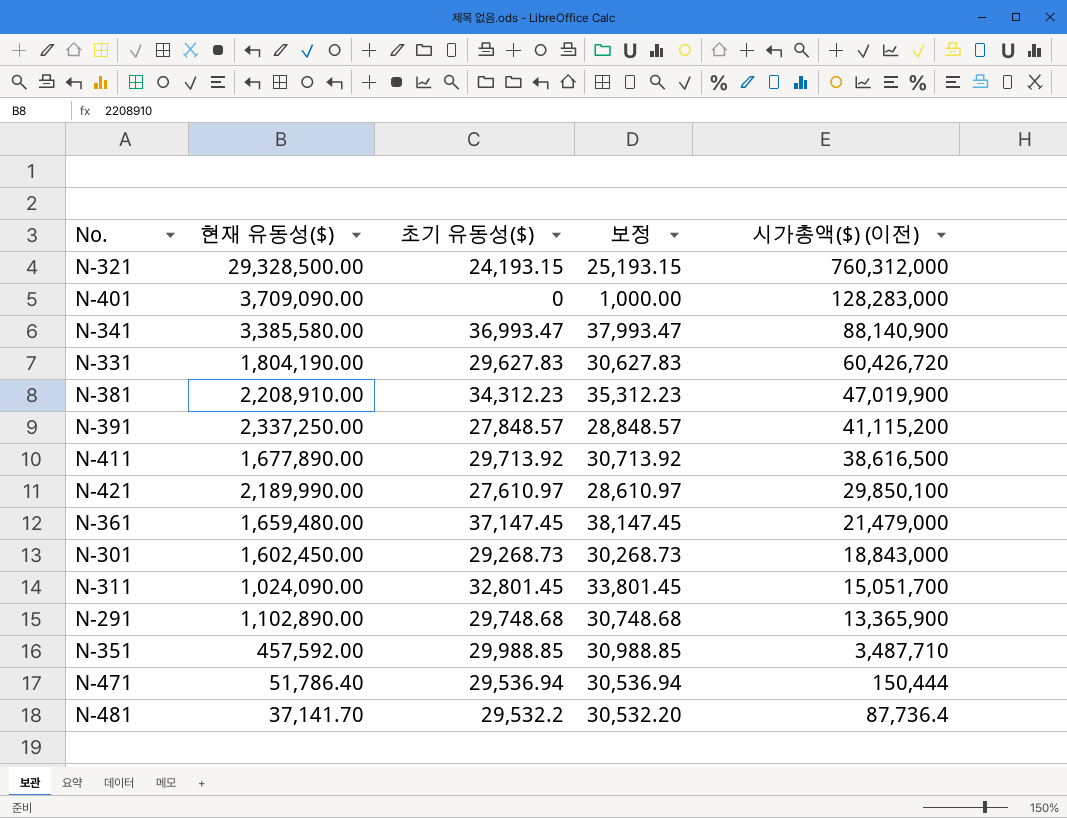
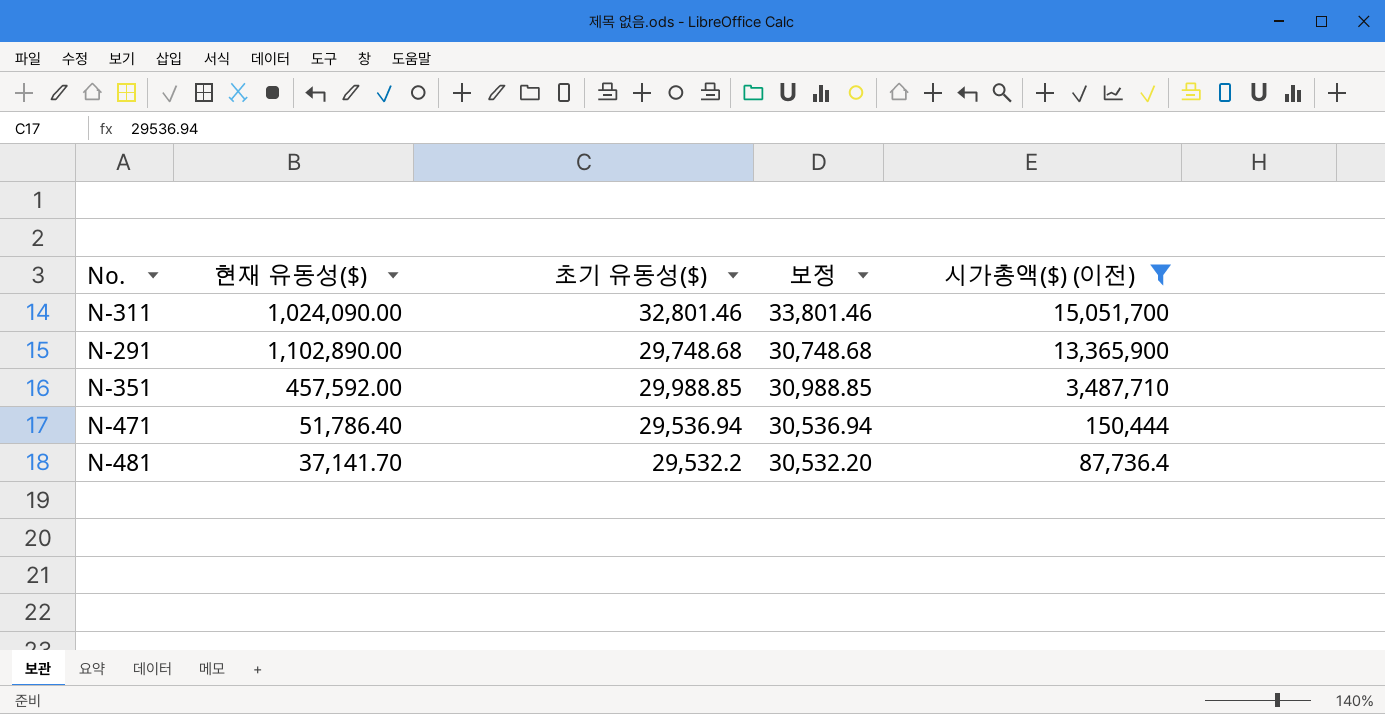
filter: none -> 시가총액($) (이전) <= 15,051,700
N-311 | 초기 유동성($): 32,801.45 -> 32,801.46
N-311 | 보정: 33,801.45 -> 33,801.46

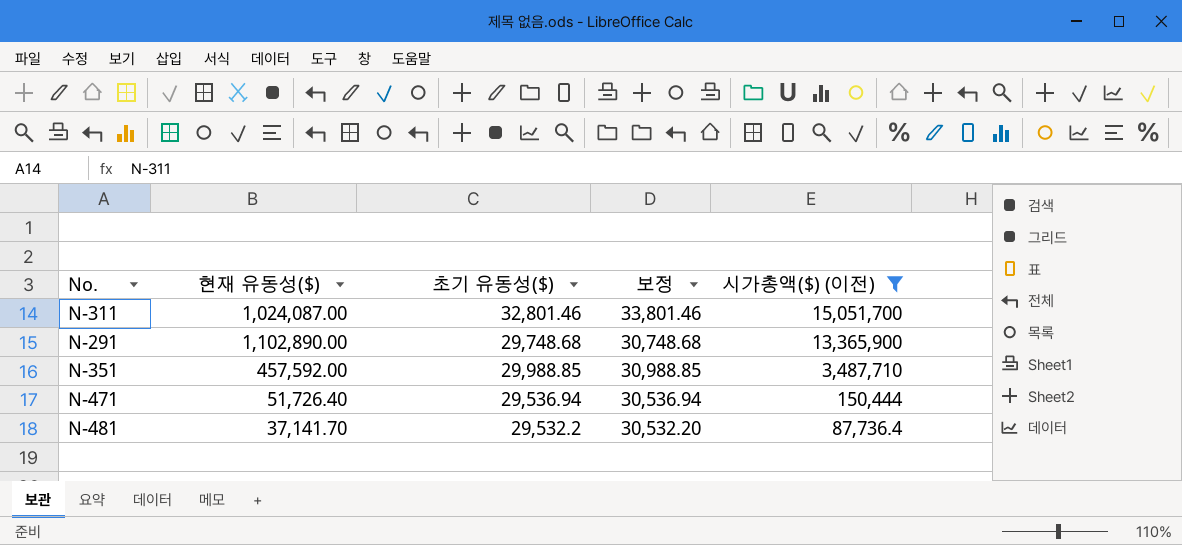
N-311 | 현재 유동성($): 1,024,090.00 -> 1,024,087.00
N-471 | 현재 유동성($): 51,786.40 -> 51,726.40

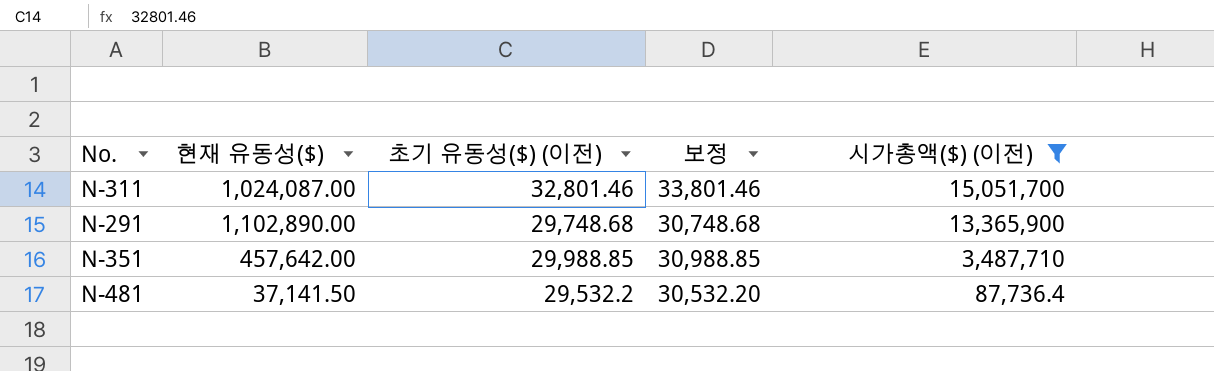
column name: 초기 유동성($) -> 초기 유동성($) (이전)
row N-471: 51,726.40 | 29,536.94 | 30,536.94 | 150,444 -> none
N-351 | 현재 유동성($): 457,592.00 -> 457,642.00
N-481 | 현재 유동성($): 37,141.70 -> 37,141.50

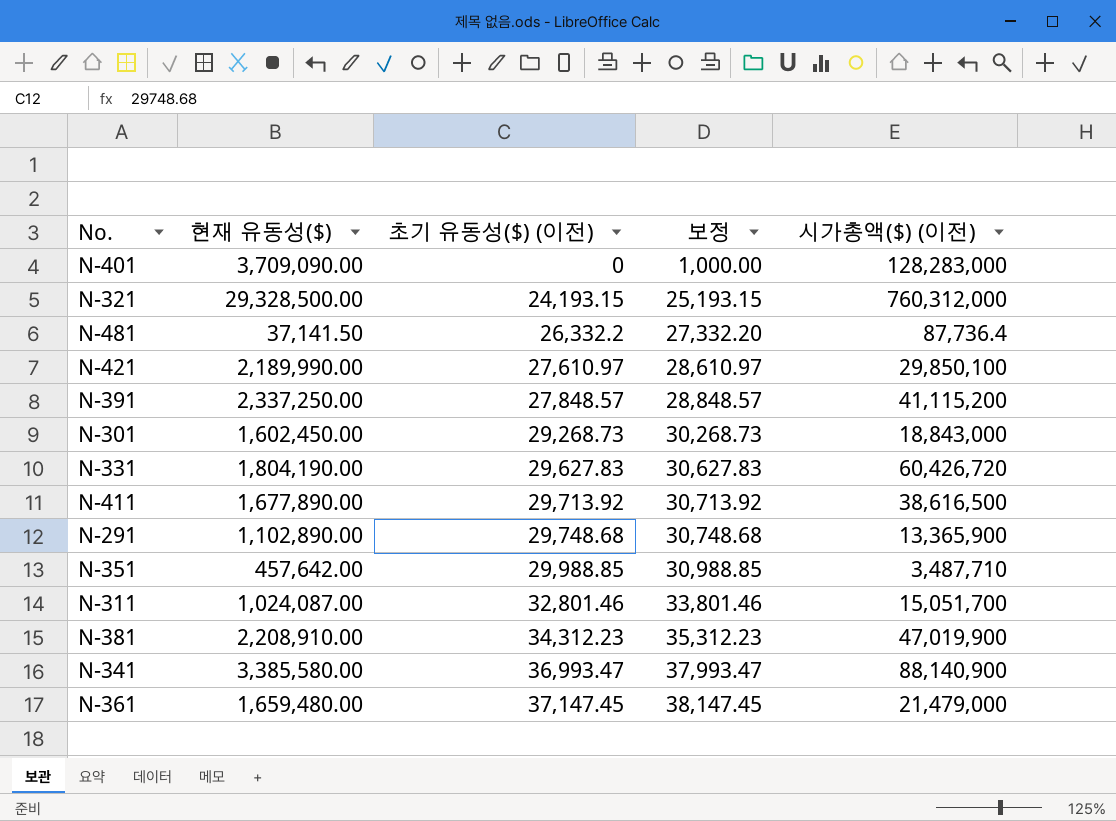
filter: 시가총액($) (이전) <= 15,051,700 -> none
row order: 시가총액($) (이전) descending -> 초기 유동성($) (이전) ascending
N-481 | 초기 유동성($) (이전): 29,532.2 -> 26,332.2
N-481 | 보정: 30,532.20 -> 27,332.20

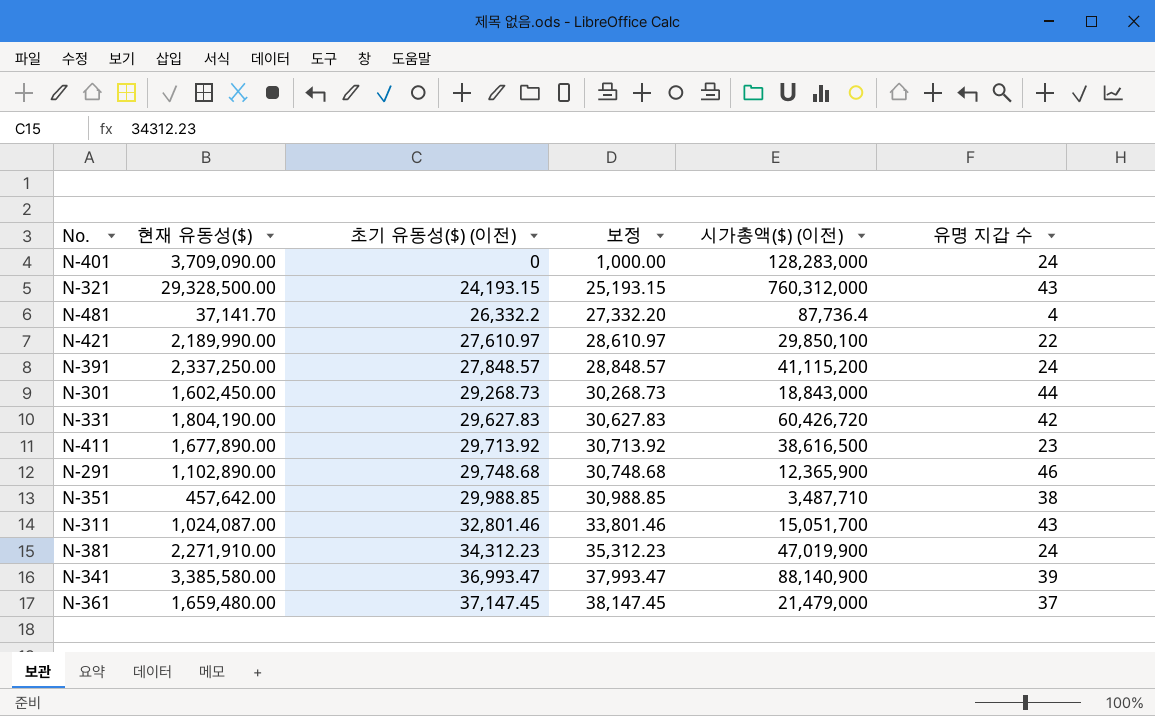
column 유명 지갑 수 | position: none -> 6
N-481 | 현재 유동성($): 37,141.50 -> 37,141.70
N-291 | 시가총액($) (이전): 13,365,900 -> 12,365,900
N-381 | 현재 유동성($): 2,208,910.00 -> 2,271,910.00

